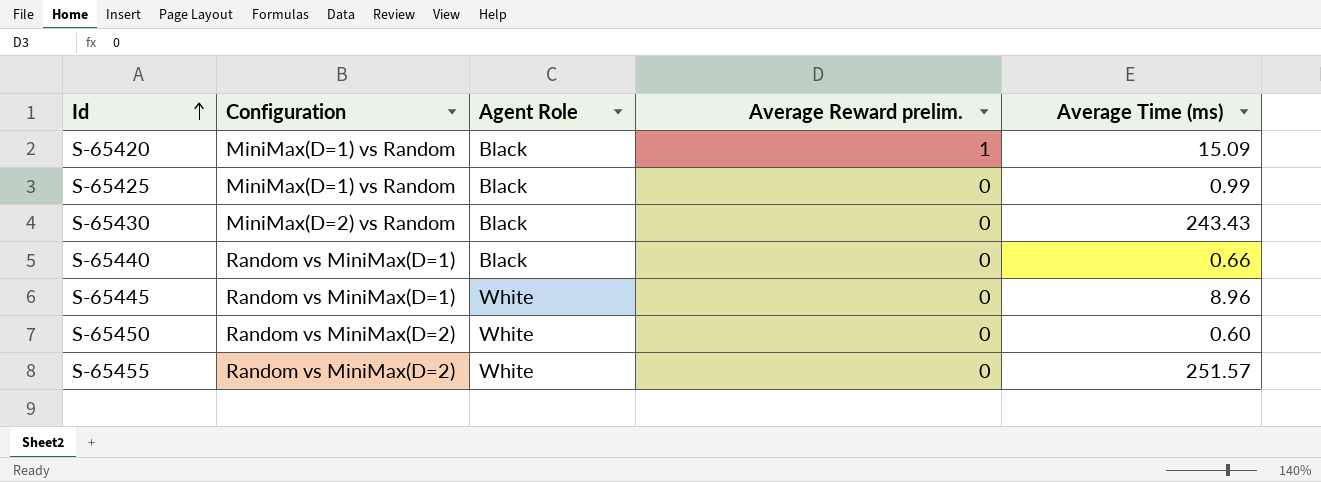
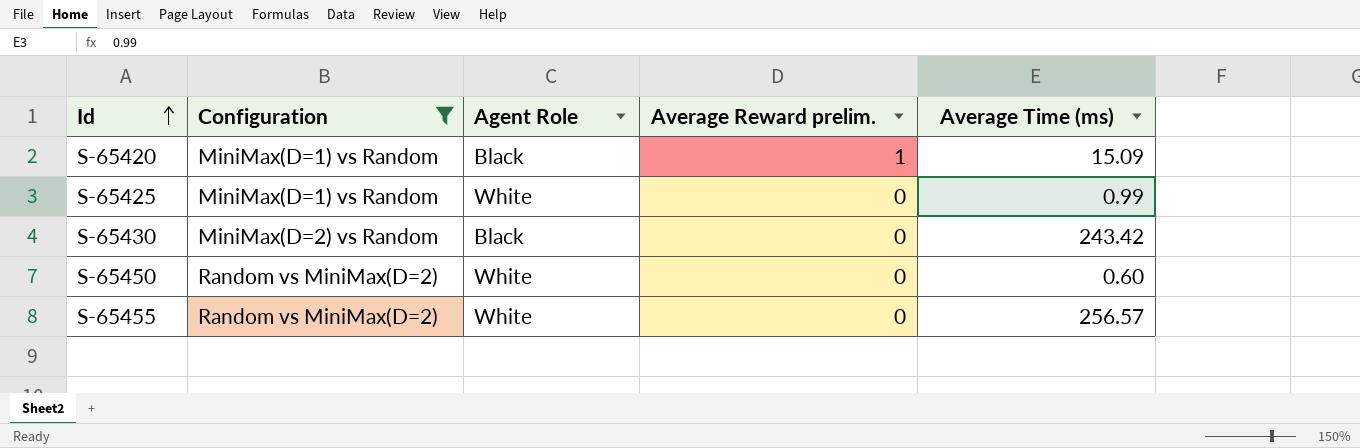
filter: none -> Configuration != Random vs MiniMax(D=1)
S-65425 | Agent Role: Black -> White
S-65430 | Average Time (ms): 243.43 -> 243.42
S-65455 | Average Time (ms): 251.57 -> 256.57

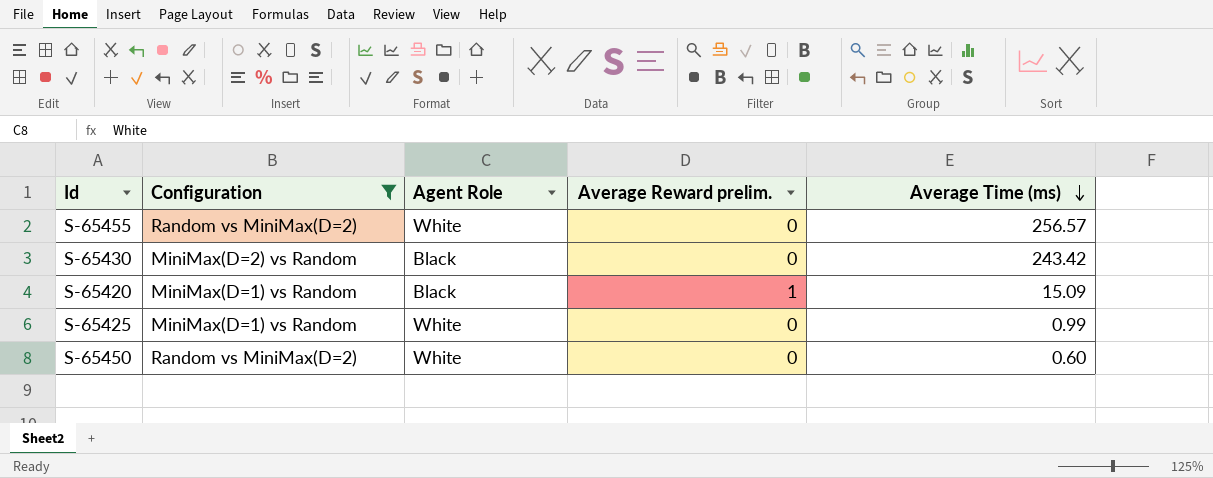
row order: Id ascending -> Average Time (ms) descending

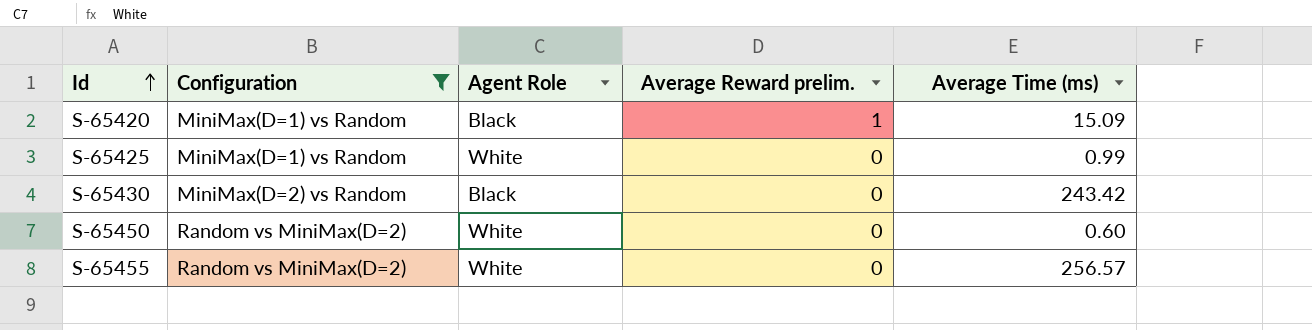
row order: Average Time (ms) descending -> Id ascending

